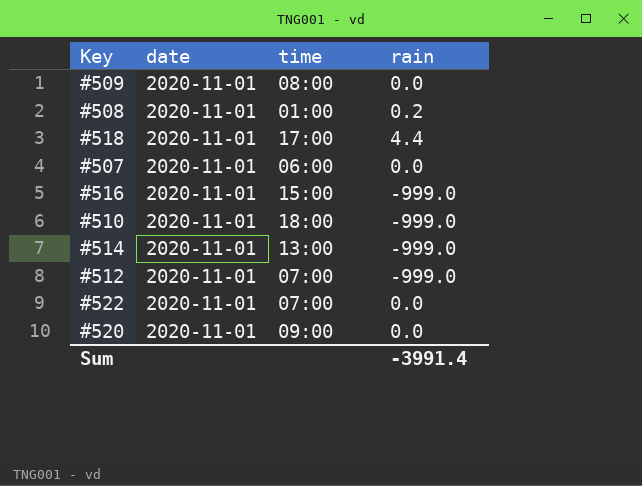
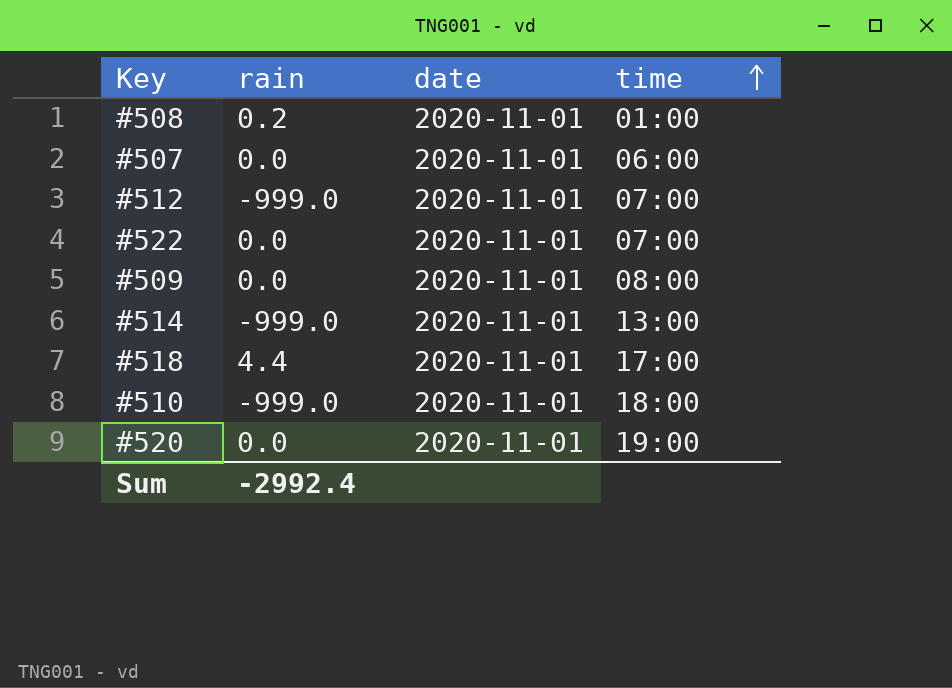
row order: none -> time ascending
column rain | position: 4 -> 2
row #516: 2020-11-01 | 15:00 | -999.0 -> none
#520 | time: 09:00 -> 19:00
Sum | rain: -3991.4 -> -2992.4

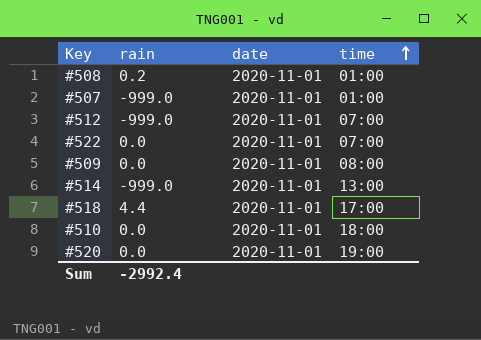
#507 | rain: 0.0 -> -999.0
#507 | time: 06:00 -> 01:00
#510 | rain: -999.0 -> 0.0

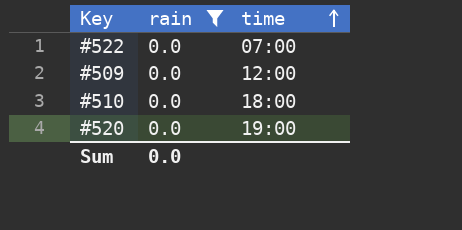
filter: none -> rain = 0.0
column date | position: 3 -> none
#509 | time: 08:00 -> 12:00
Sum | rain: -2992.4 -> 0.0

